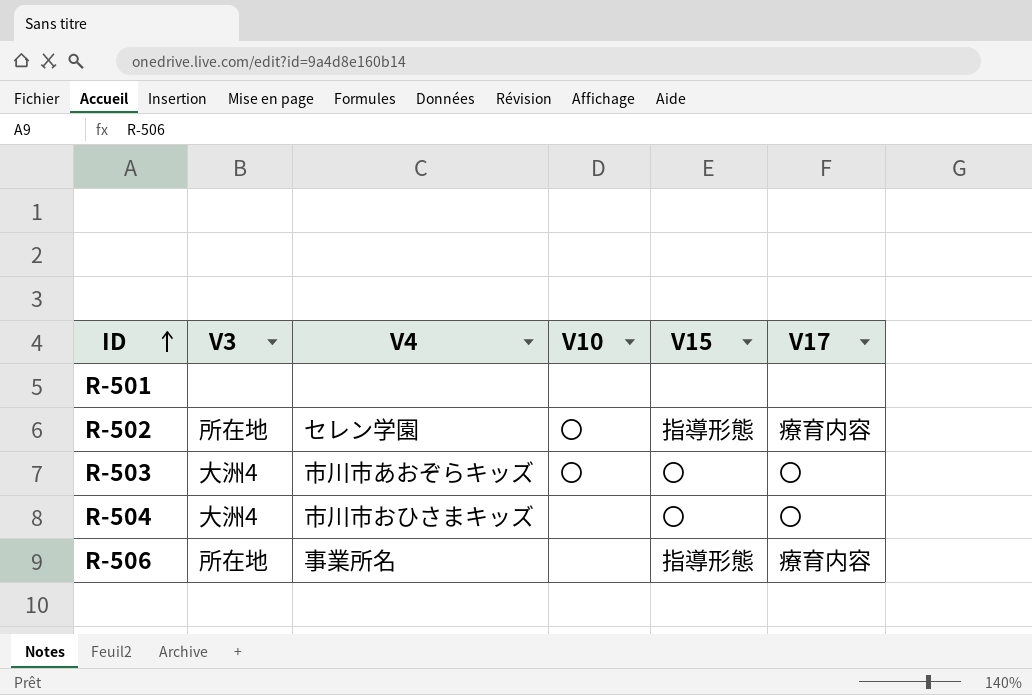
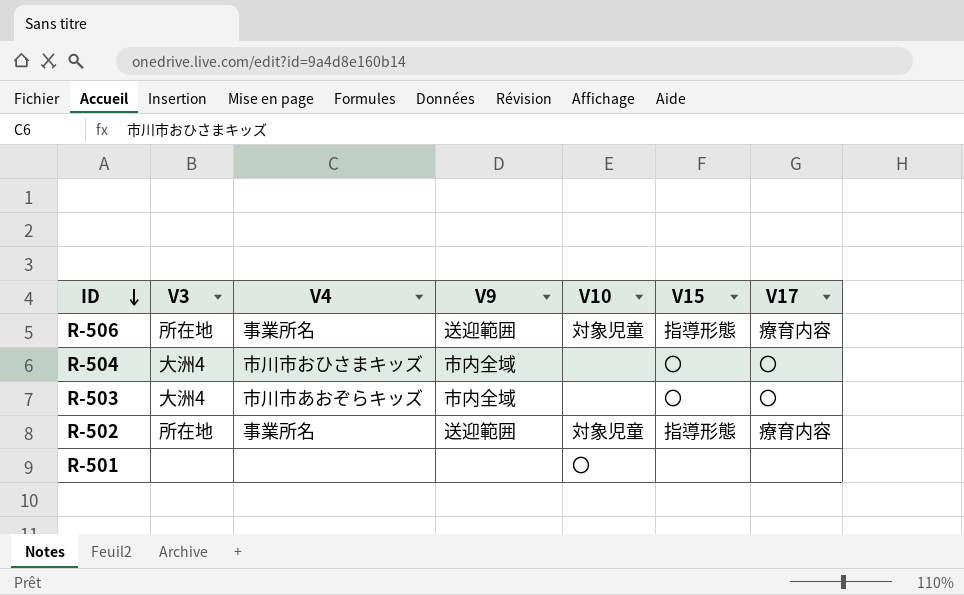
row order: ID ascending -> ID descending
column V9 | position: none -> 4
R-506 | V10: none -> 対象児童
R-503 | V10: 〇 -> none
R-502 | V4: セレン学園 -> 事業所名
R-502 | V10: 〇 -> 対象児童
R-501 | V10: none -> 〇

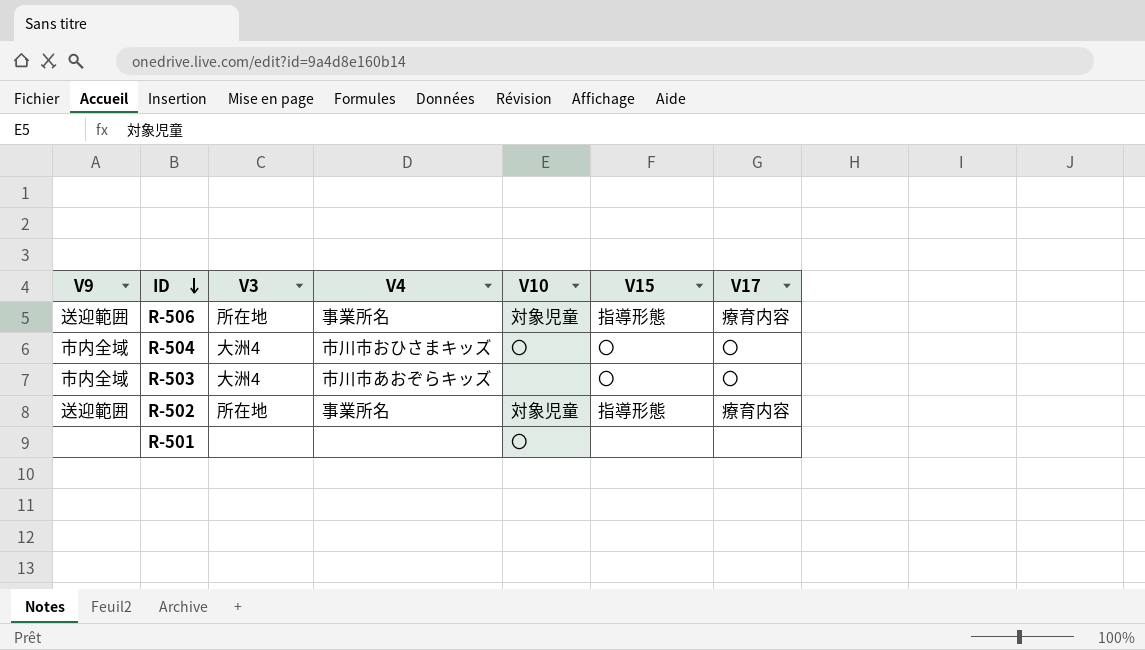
column V9 | position: 4 -> 1
R-504 | V10: none -> 〇

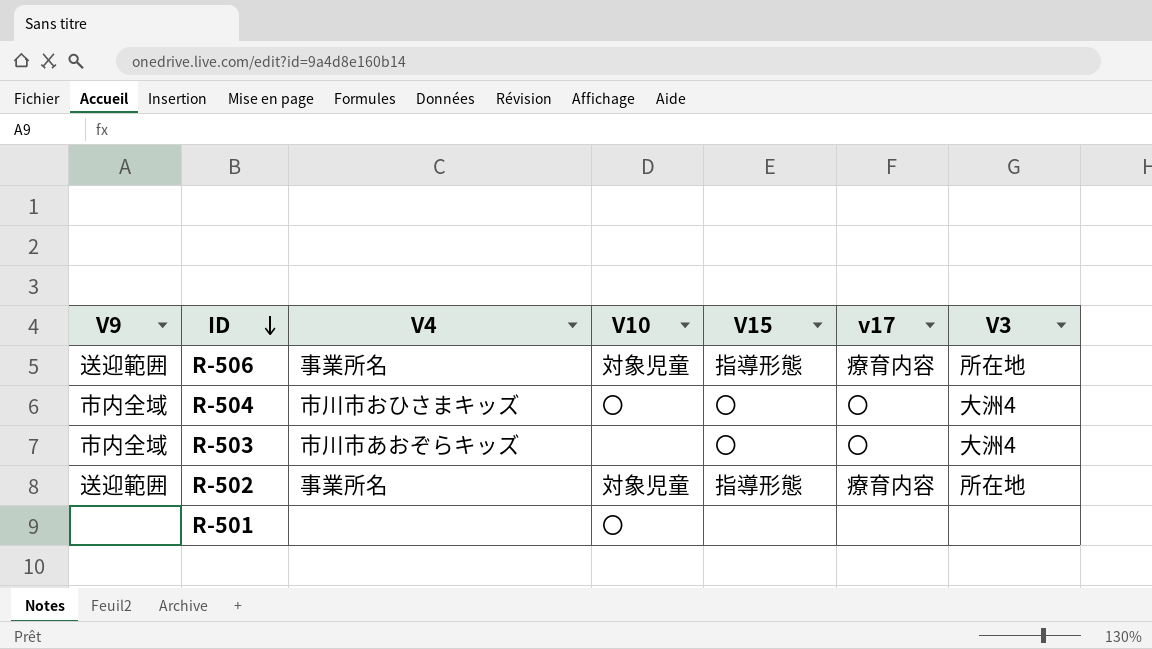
column name: V17 -> v17
column V3 | position: 3 -> 7

